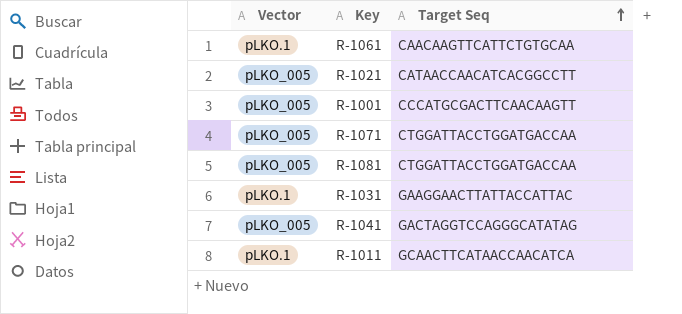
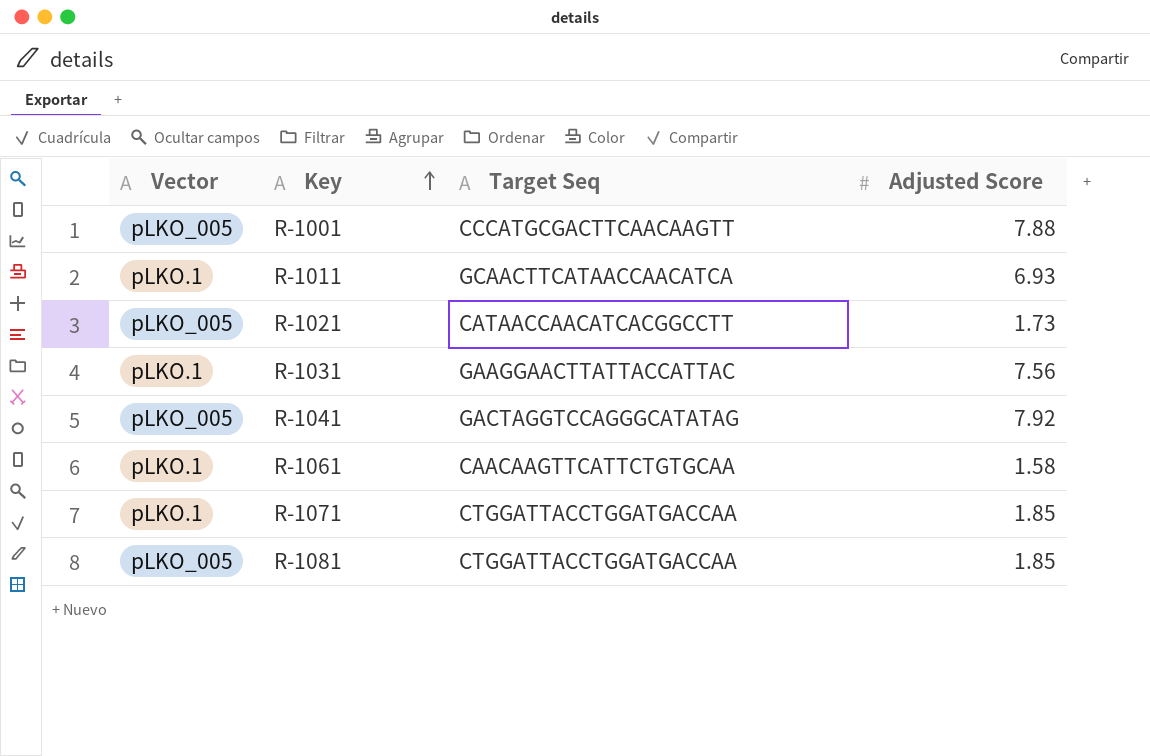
row order: Target Seq ascending -> Key ascending
column Adjusted Score | position: none -> 4
R-1071 | Vector: pLKO_005 -> pLKO.1

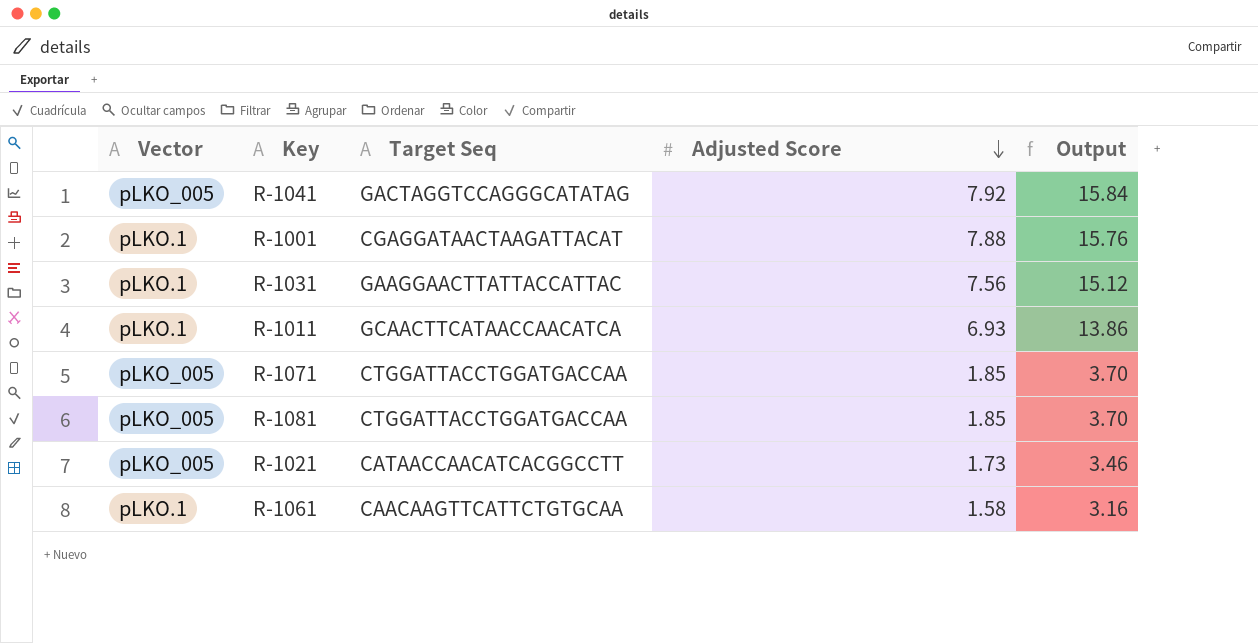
row order: Key ascending -> Adjusted Score descending
column Output | formula: none -> [Adjusted Score] * 2
R-1001 | Vector: pLKO_005 -> pLKO.1
R-1001 | Target Seq: CCCATGCGACTTCAACAAGTT -> CGAGGATAACTAAGATTACAT
R-1071 | Vector: pLKO.1 -> pLKO_005

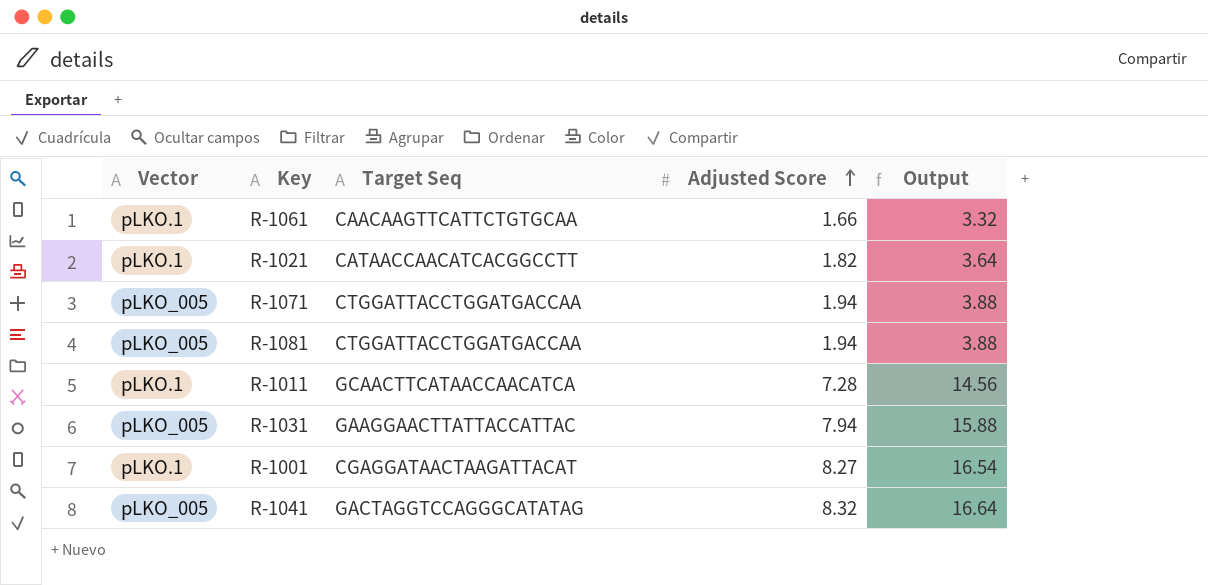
row order: Adjusted Score descending -> Adjusted Score ascending
R-1061 | Adjusted Score: 1.58 -> 1.66
R-1061 | Output: 3.16 -> 3.32
R-1021 | Vector: pLKO_005 -> pLKO.1
R-1021 | Adjusted Score: 1.73 -> 1.82
R-1021 | Output: 3.46 -> 3.64
R-1071 | Adjusted Score: 1.85 -> 1.94
R-1071 | Output: 3.70 -> 3.88
R-1081 | Adjusted Score: 1.85 -> 1.94
R-1081 | Output: 3.70 -> 3.88
R-1011 | Adjusted Score: 6.93 -> 7.28
R-1011 | Output: 13.86 -> 14.56
R-1031 | Vector: pLKO.1 -> pLKO_005
R-1031 | Adjusted Score: 7.56 -> 7.94
R-1031 | Output: 15.12 -> 15.88
R-1001 | Adjusted Score: 7.88 -> 8.27
R-1001 | Output: 15.76 -> 16.54
R-1041 | Adjusted Score: 7.92 -> 8.32
R-1041 | Output: 15.84 -> 16.64

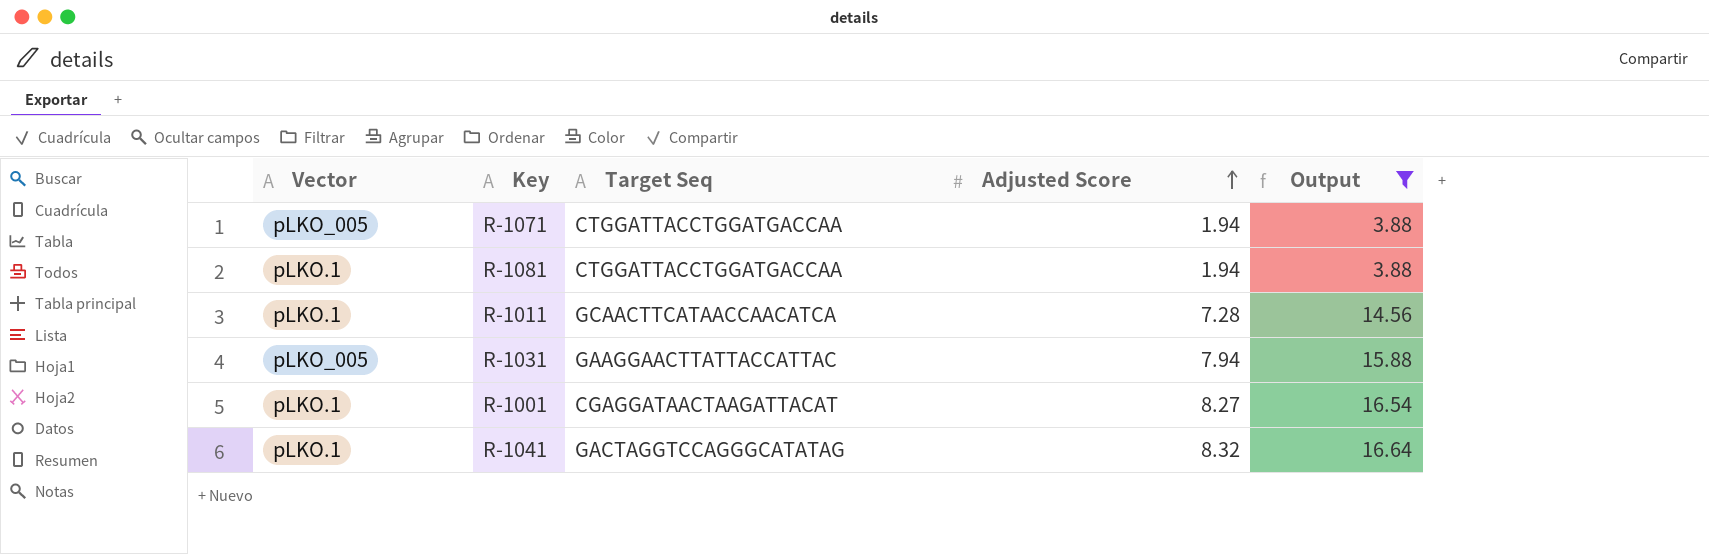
filter: none -> Output >= 3.88
R-1081 | Vector: pLKO_005 -> pLKO.1
R-1041 | Vector: pLKO_005 -> pLKO.1

